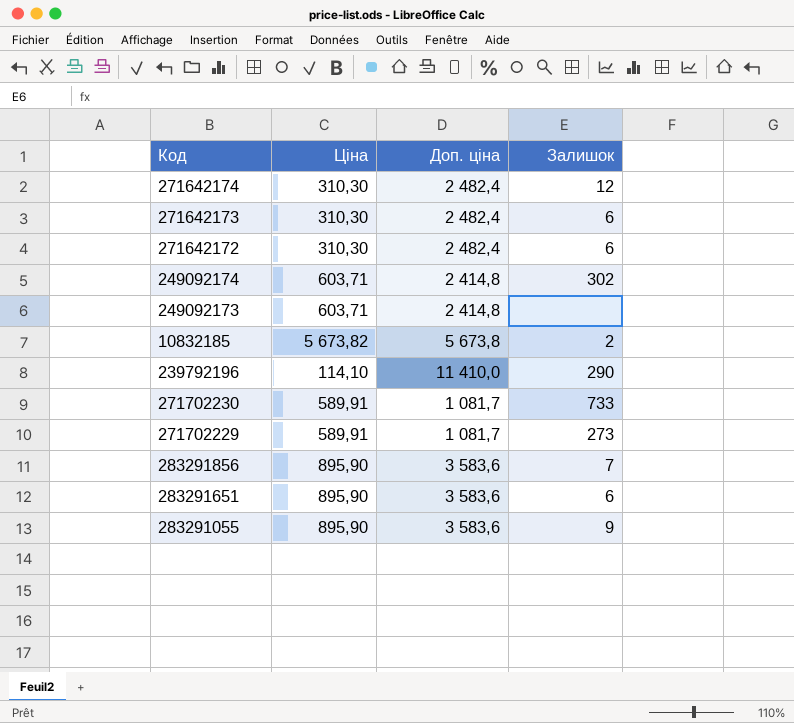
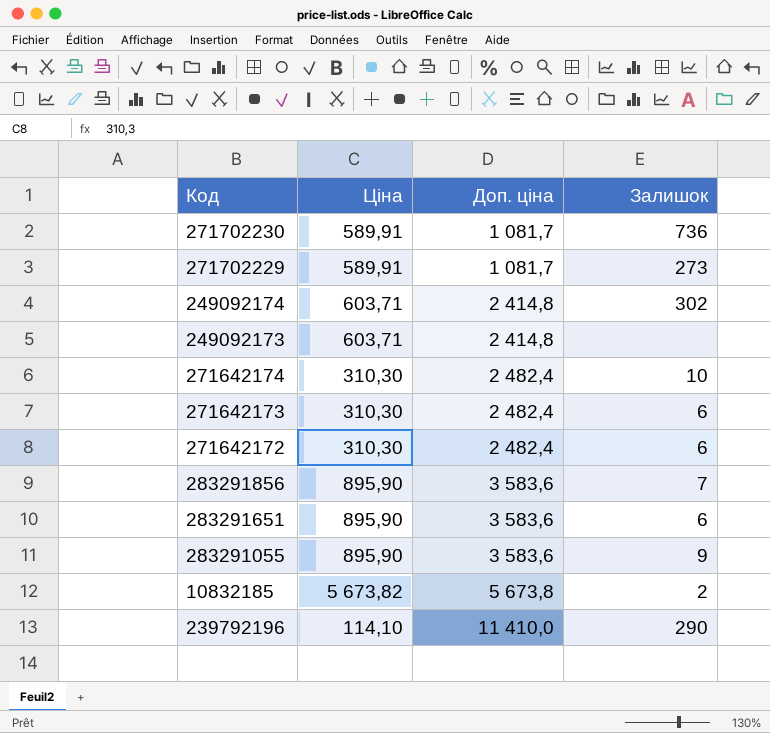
row order: none -> Доп. ціна ascending
271702230 | Залишок: 733 -> 736
271642174 | Залишок: 12 -> 10

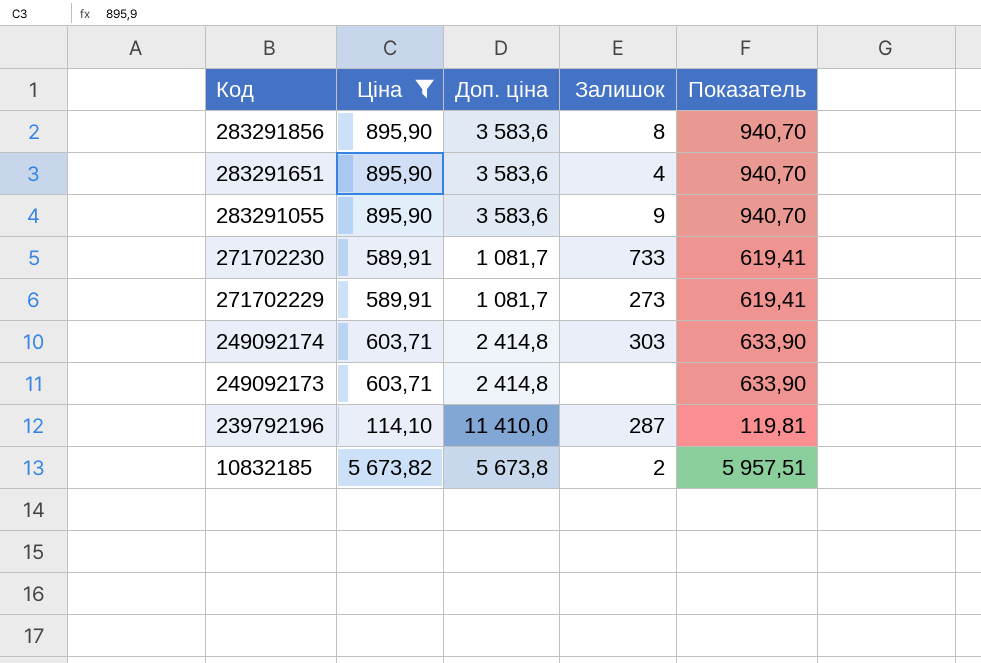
filter: none -> Ціна != 310,30
row order: Доп. ціна ascending -> Код descending
column Показатель | formula: none -> [Ціна] * 1,05
283291856 | Залишок: 7 -> 8
283291651 | Залишок: 6 -> 4
271702230 | Залишок: 736 -> 733
249092174 | Залишок: 302 -> 303
239792196 | Залишок: 290 -> 287

